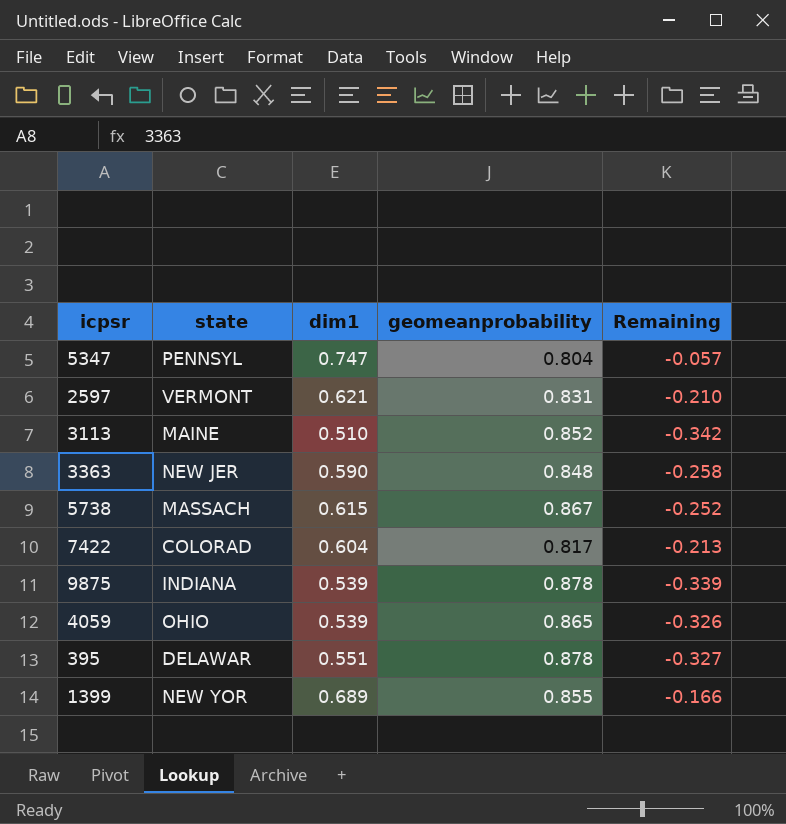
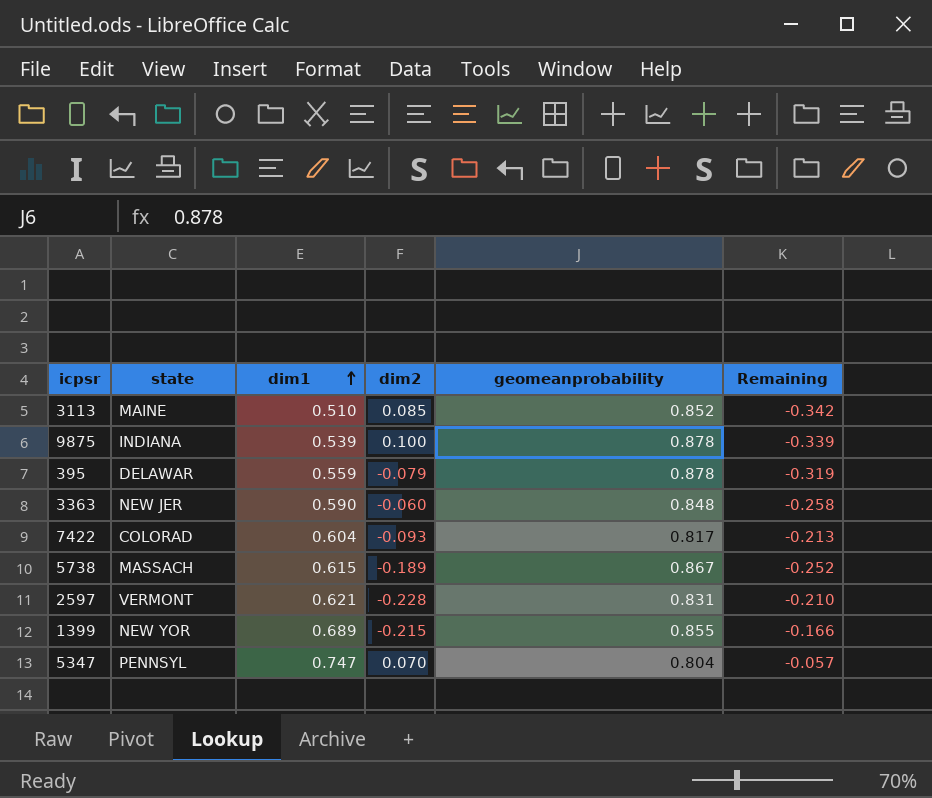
row order: none -> dim1 ascending
column dim2 | position: none -> 4
row 4059: OHIO | 0.539 | 0.865 | -0.326 -> none
395 | dim1: 0.551 -> 0.559
395 | Remaining: -0.327 -> -0.319

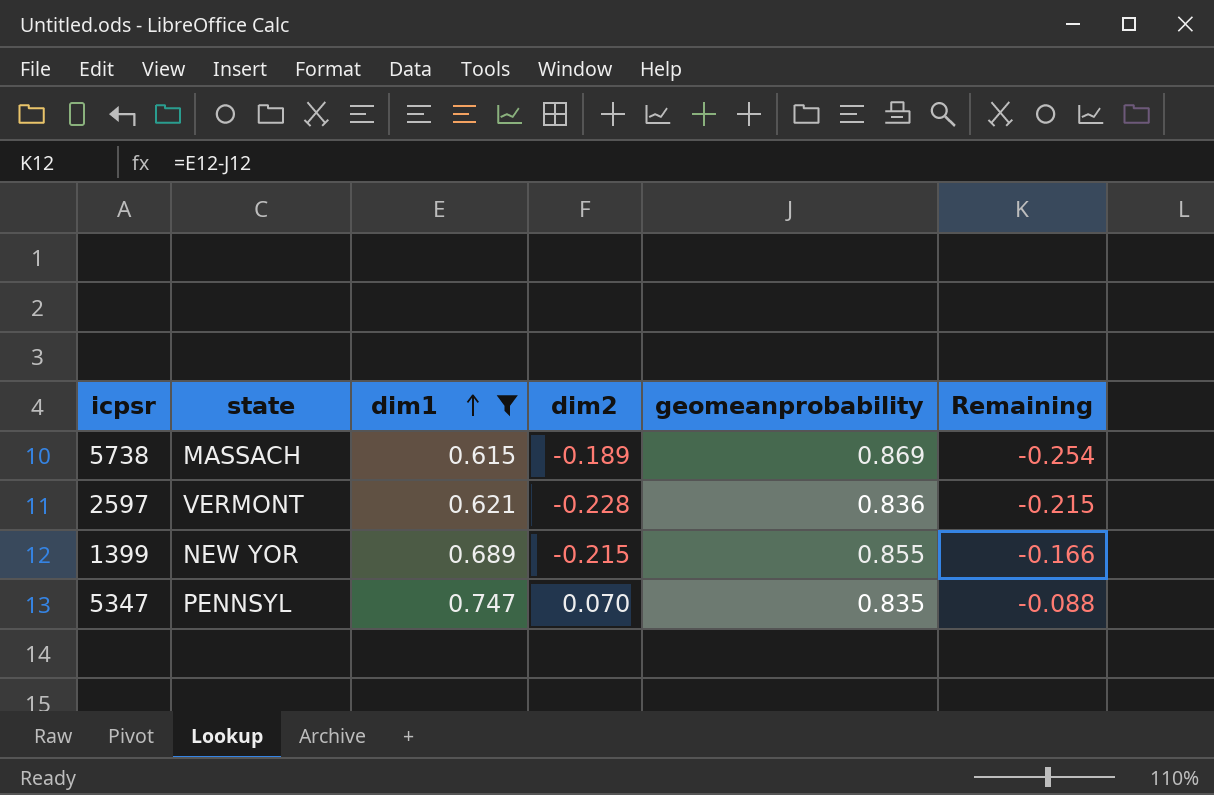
filter: none -> dim1 >= 0.615
5738 | geomeanprobability: 0.867 -> 0.869
5738 | Remaining: -0.252 -> -0.254
2597 | geomeanprobability: 0.831 -> 0.836
2597 | Remaining: -0.210 -> -0.215
5347 | geomeanprobability: 0.804 -> 0.835
5347 | Remaining: -0.057 -> -0.088

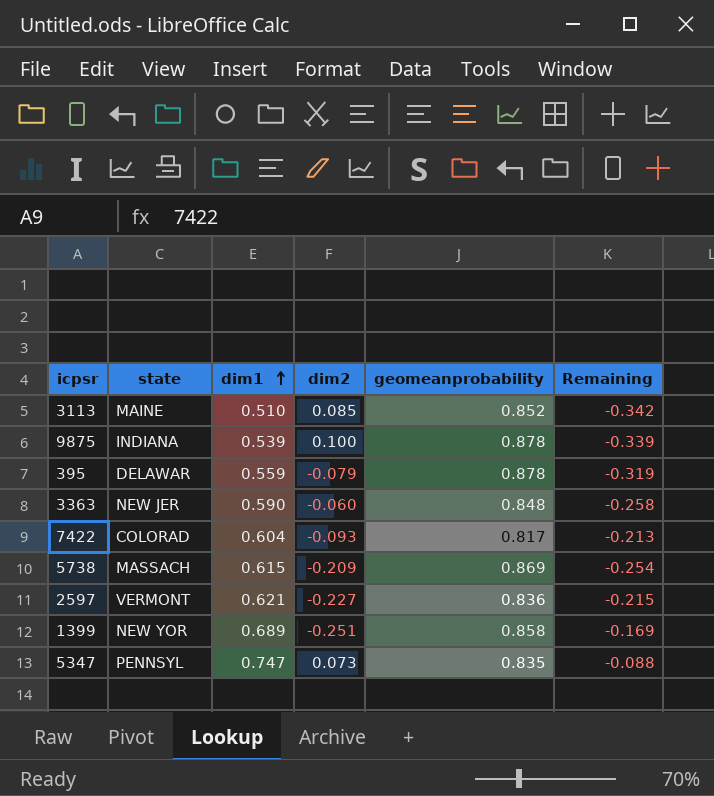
filter: dim1 >= 0.615 -> none
5738 | dim2: -0.189 -> -0.209
2597 | dim2: -0.228 -> -0.227
1399 | dim2: -0.215 -> -0.251
1399 | geomeanprobability: 0.855 -> 0.858
1399 | Remaining: -0.166 -> -0.169
5347 | dim2: 0.070 -> 0.073

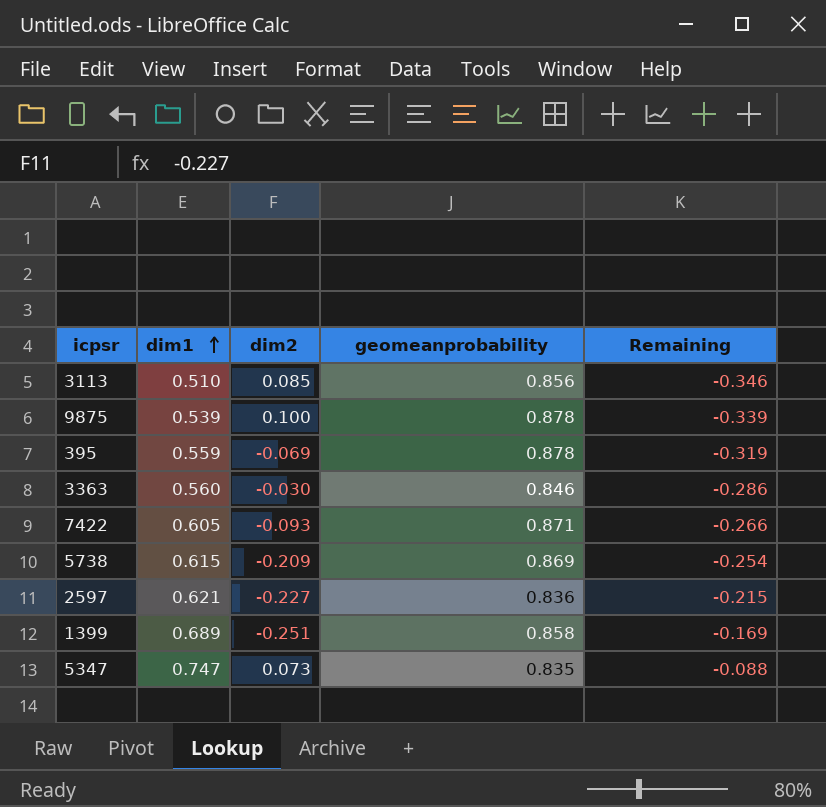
column state | position: 2 -> none
3113 | geomeanprobability: 0.852 -> 0.856
3113 | Remaining: -0.342 -> -0.346
395 | dim2: -0.079 -> -0.069
3363 | dim1: 0.590 -> 0.560
3363 | dim2: -0.060 -> -0.030
3363 | geomeanprobability: 0.848 -> 0.846
3363 | Remaining: -0.258 -> -0.286
7422 | dim1: 0.604 -> 0.605
7422 | geomeanprobability: 0.817 -> 0.871
7422 | Remaining: -0.213 -> -0.266

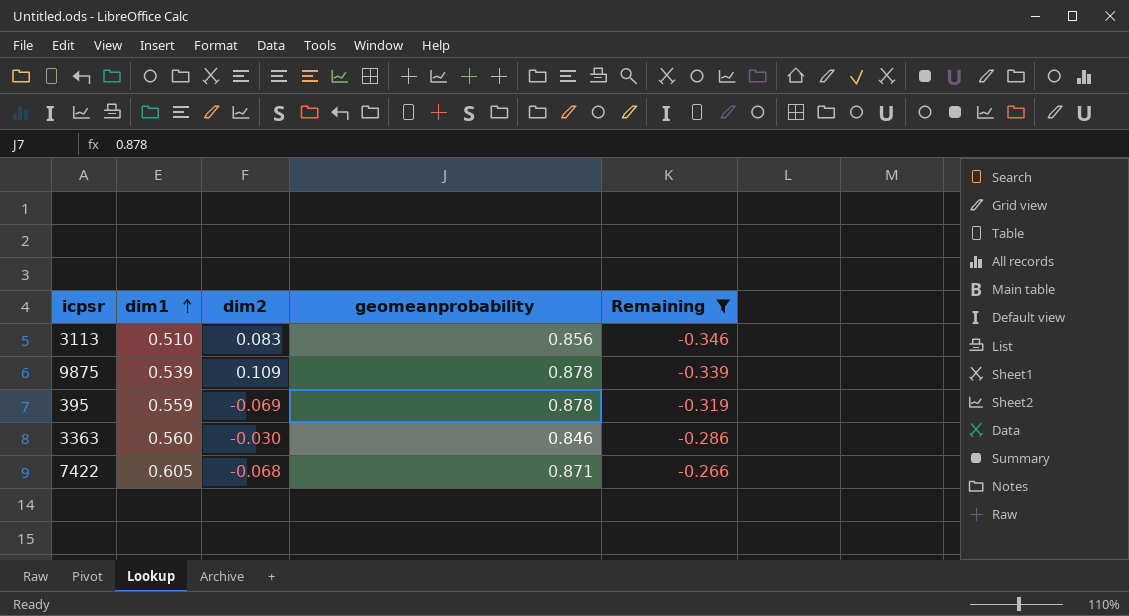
filter: none -> Remaining <= -0.266
3113 | dim2: 0.085 -> 0.083
9875 | dim2: 0.100 -> 0.109
7422 | dim2: -0.093 -> -0.068

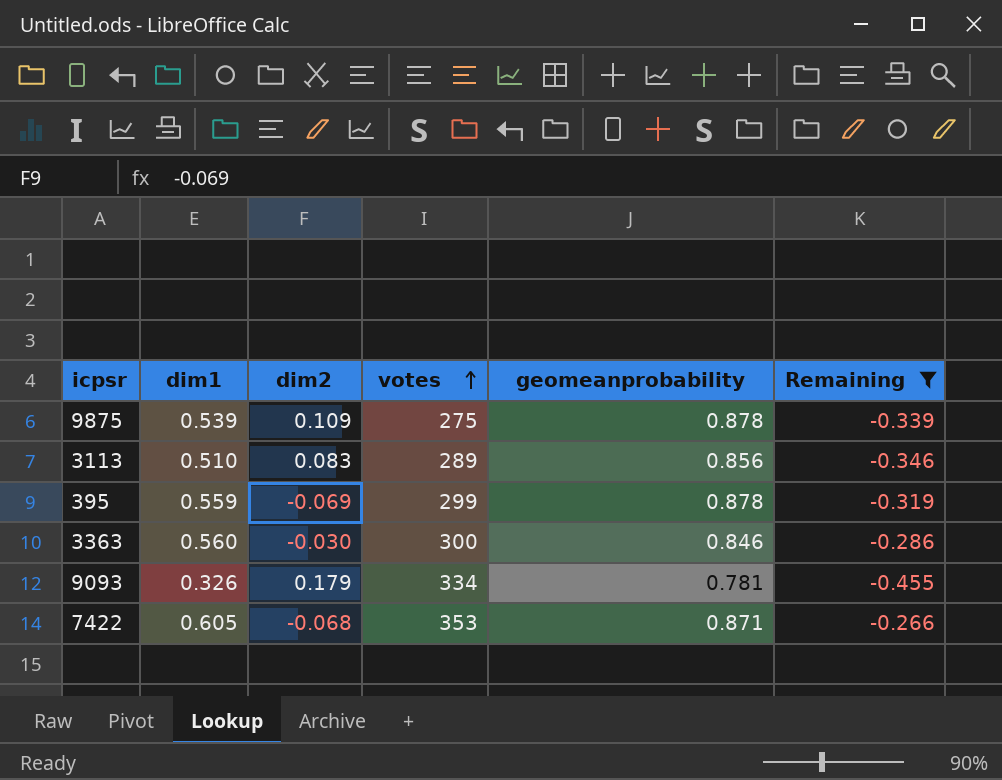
row order: dim1 ascending -> votes ascending
column votes | position: none -> 4
row 9093: none -> 0.326 | 0.179 | 334 | 0.781 | -0.455

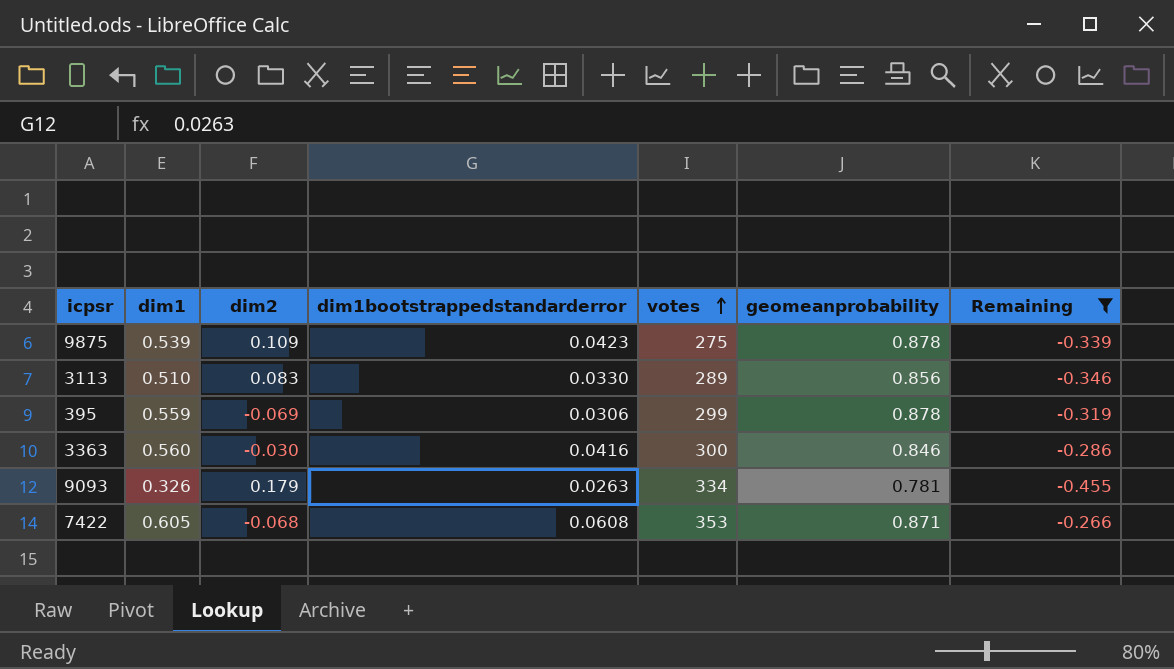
column dim1bootstrappedstandarderror | position: none -> 4

